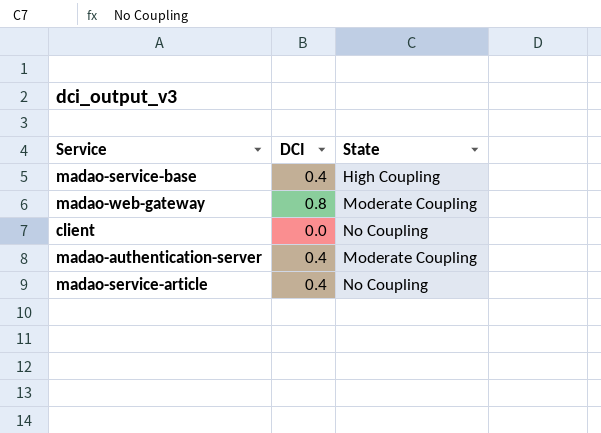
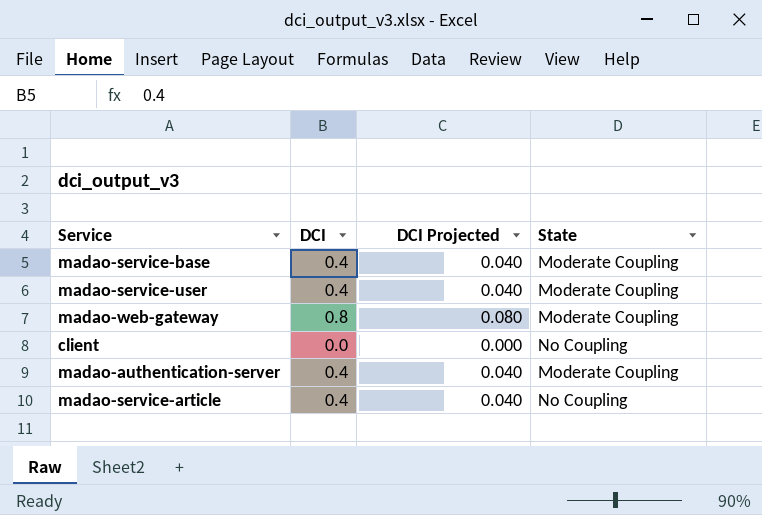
column DCI Projected | formula: none -> [DCI] * 0.1
madao-service-base | State: High Coupling -> Moderate Coupling
row madao-service-user: none -> 0.4 | 0.040 | Moderate Coupling

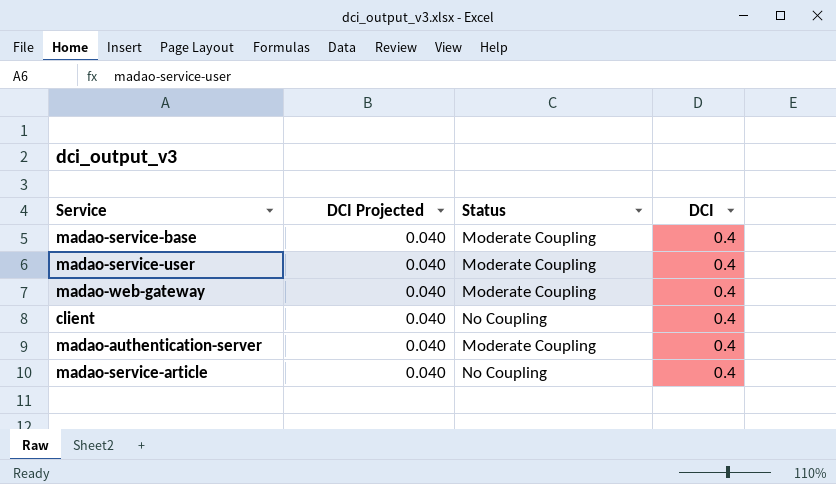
column name: State -> Status
column DCI | position: 2 -> 4
madao-web-gateway | DCI Projected: 0.080 -> 0.040
madao-web-gateway | DCI: 0.8 -> 0.4
client | DCI Projected: 0.000 -> 0.040
client | DCI: 0.0 -> 0.4

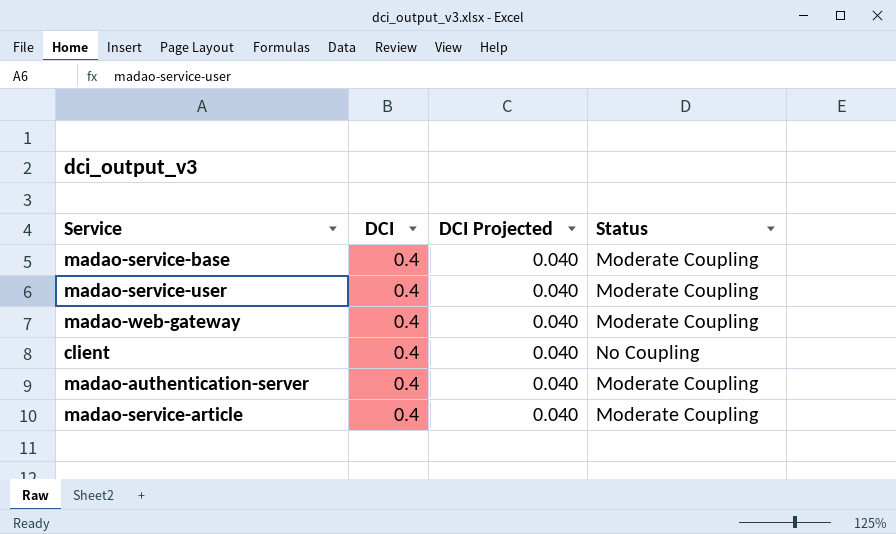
column DCI | position: 4 -> 2
madao-service-article | Status: No Coupling -> Moderate Coupling

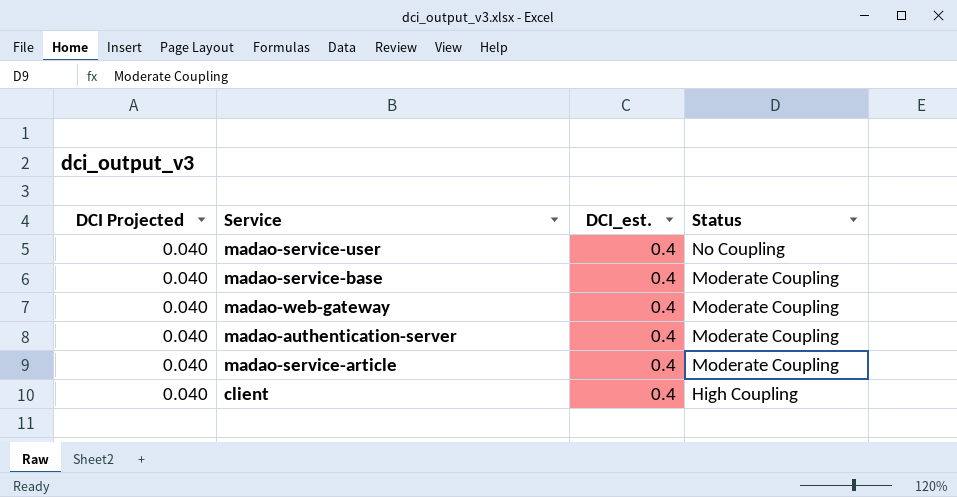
row order: none -> Status descending
column DCI Projected | position: 3 -> 1
column name: DCI -> DCI_est.
madao-service-user | Status: Moderate Coupling -> No Coupling
client | Status: No Coupling -> High Coupling

